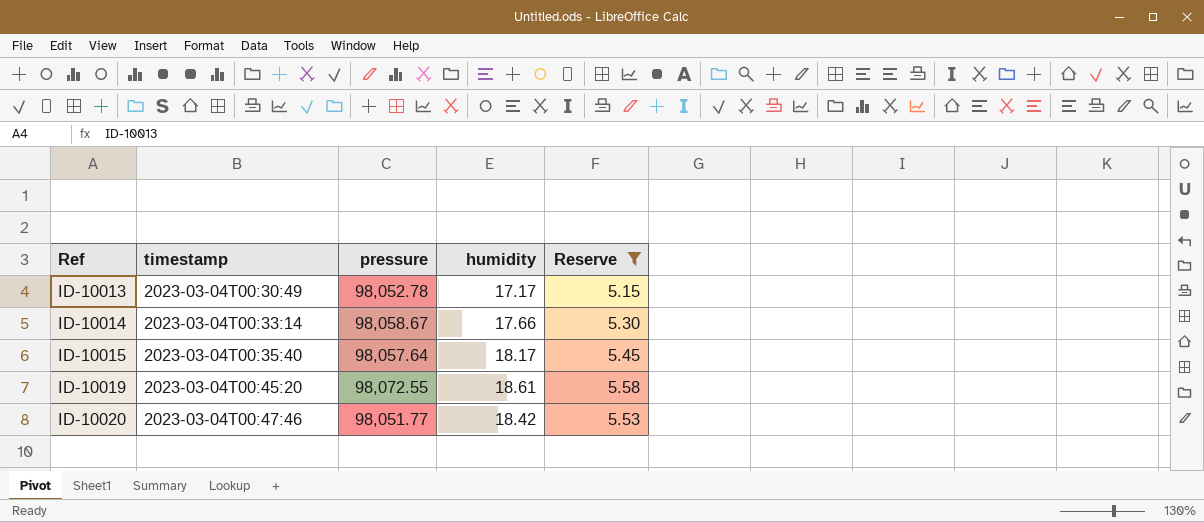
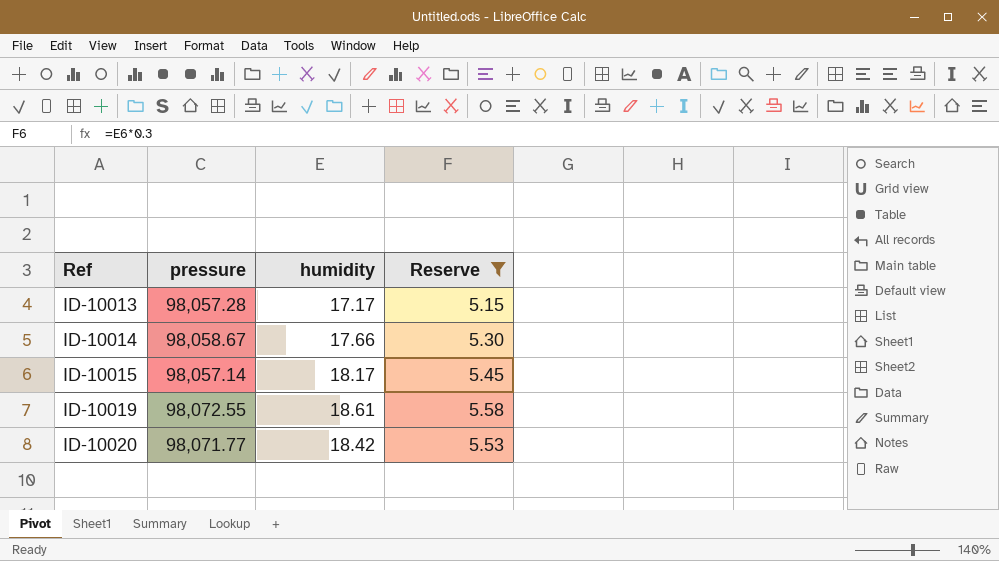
column timestamp | position: 2 -> none
ID-10013 | pressure: 98,052.78 -> 98,057.28
ID-10015 | pressure: 98,057.64 -> 98,057.14
ID-10020 | pressure: 98,051.77 -> 98,071.77

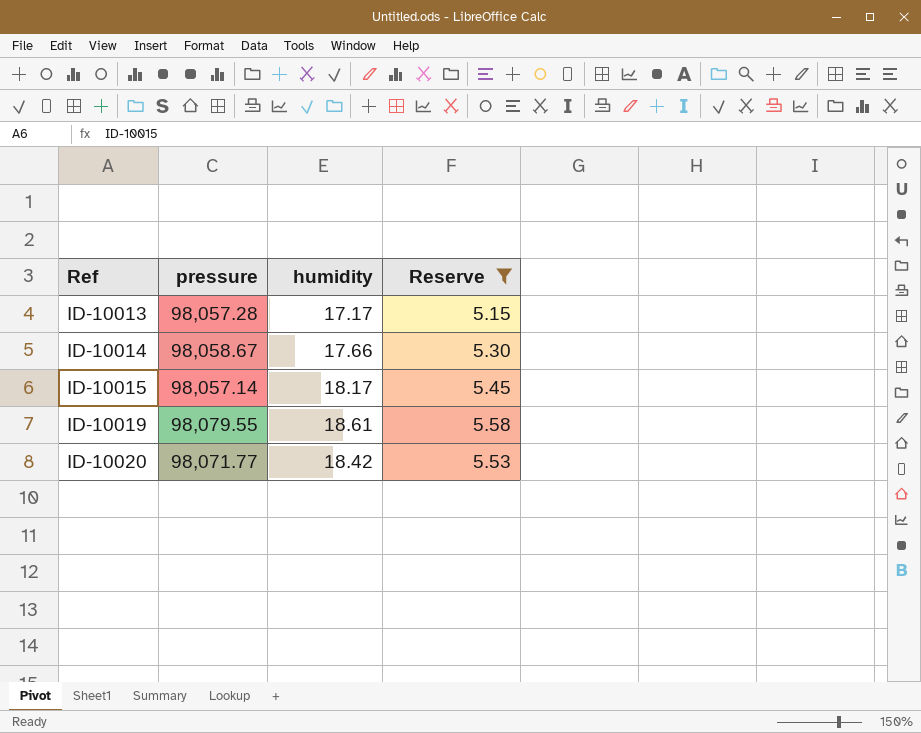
ID-10019 | pressure: 98,072.55 -> 98,079.55

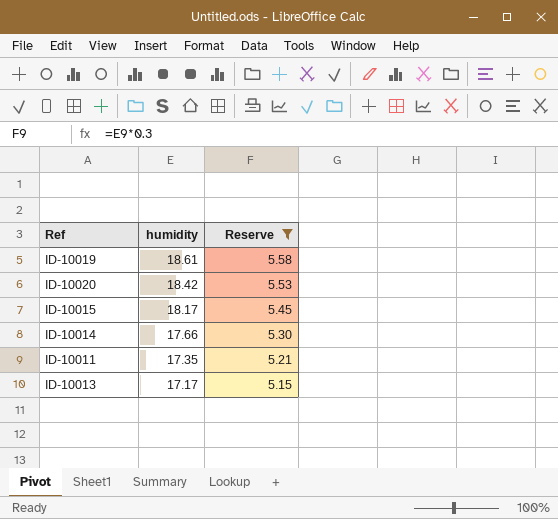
row order: Ref ascending -> humidity descending
column pressure | position: 2 -> none
row ID-10011: none -> 17.35 | 5.21

